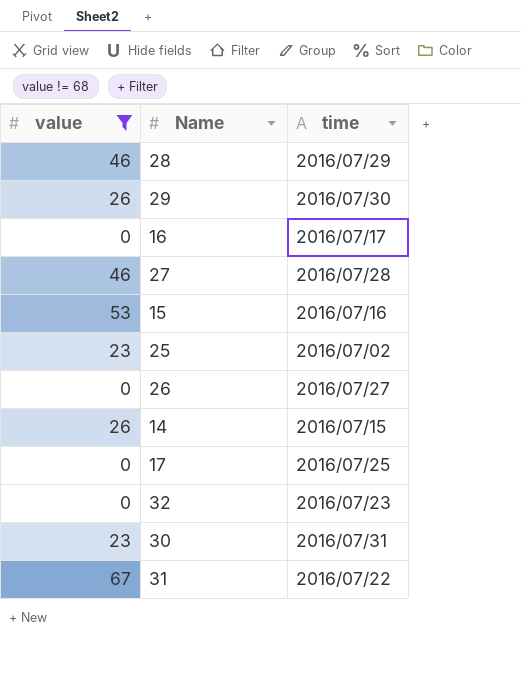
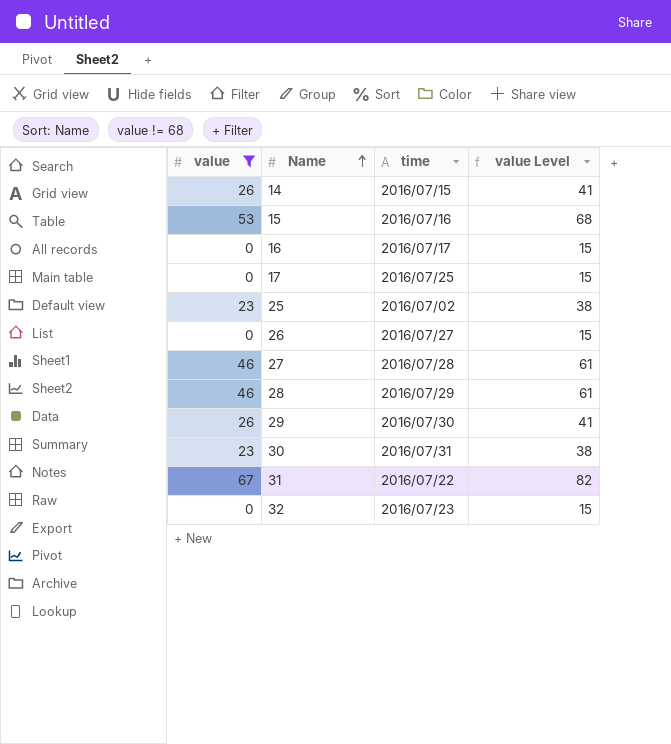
row order: none -> Name ascending
column value Level | formula: none -> [value] + 15

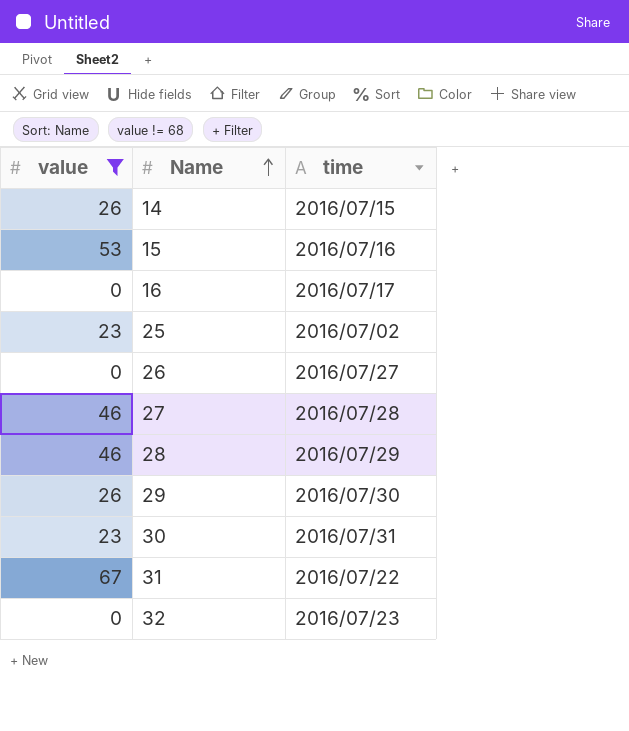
column value Level | formula: [value] + 15 -> none
row 17: 0 | 2016/07/25 | 15 -> none

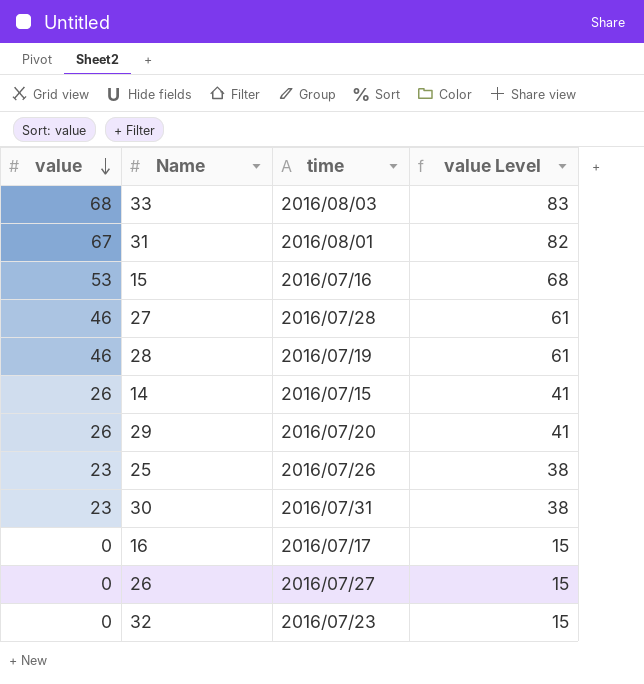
filter: value != 68 -> none
row order: Name ascending -> value descending
column value Level | formula: none -> [value] + 15
31 | time: 2016/07/22 -> 2016/08/01
28 | time: 2016/07/29 -> 2016/07/19
29 | time: 2016/07/30 -> 2016/07/20
25 | time: 2016/07/02 -> 2016/07/26

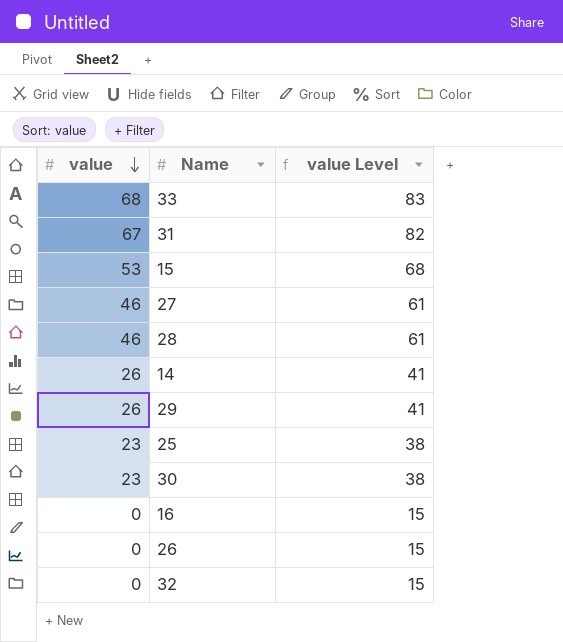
column time | position: 3 -> none

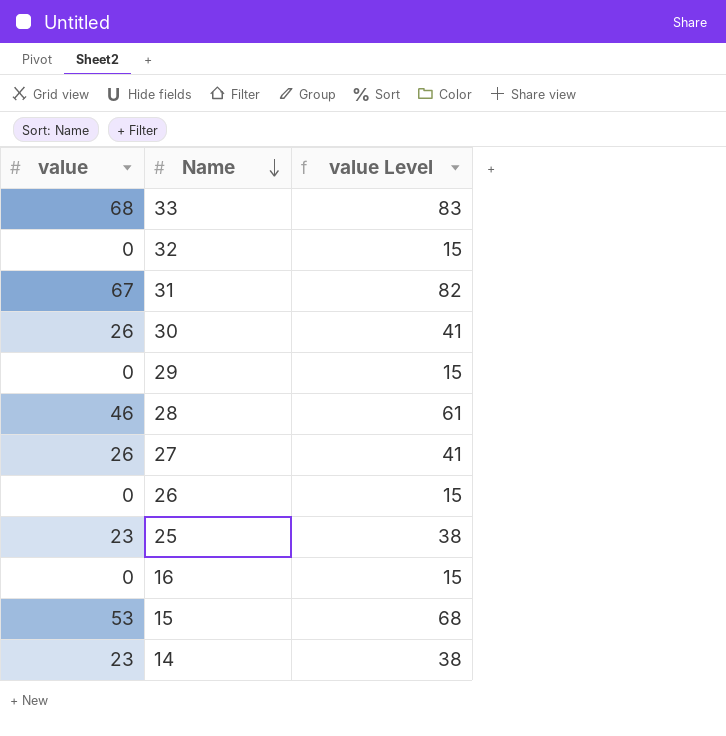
row order: value descending -> Name descending
30 | value: 23 -> 26
30 | value Level: 38 -> 41
29 | value: 26 -> 0
29 | value Level: 41 -> 15
27 | value: 46 -> 26
27 | value Level: 61 -> 41
14 | value: 26 -> 23
14 | value Level: 41 -> 38

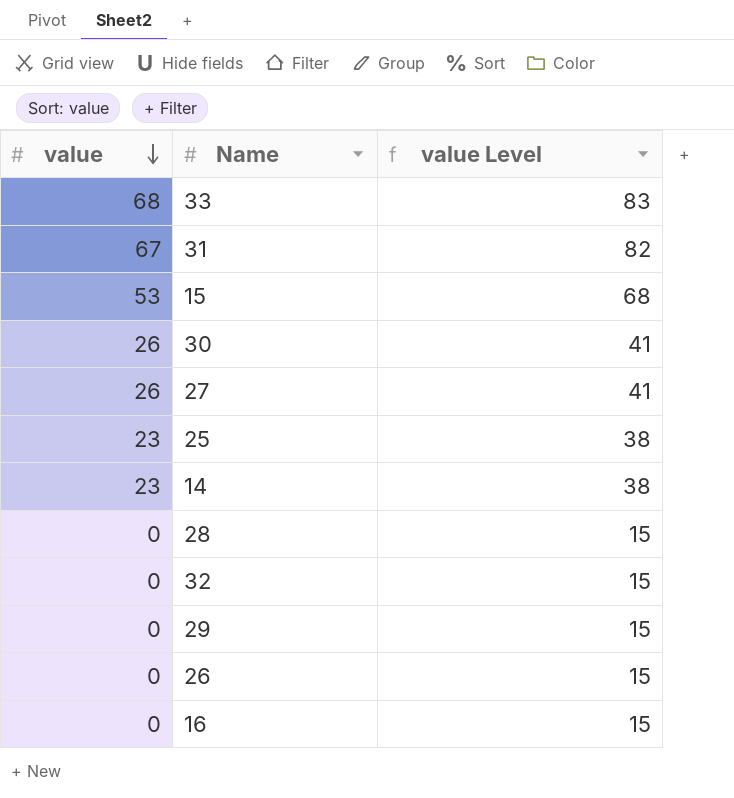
row order: Name descending -> value descending
28 | value: 46 -> 0
28 | value Level: 61 -> 15

